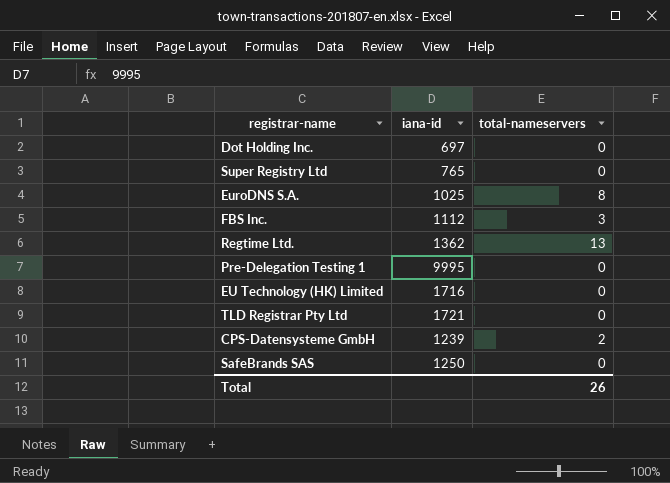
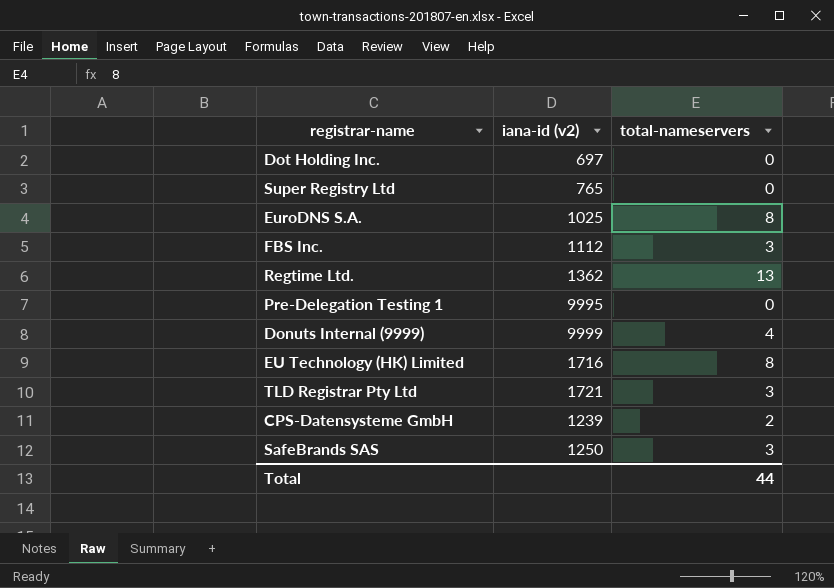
column name: iana-id -> iana-id (v2)
row Donuts Internal (9999): none -> 9999 | 4
EU Technology (HK) Limited | total-nameservers: 0 -> 8
TLD Registrar Pty Ltd | total-nameservers: 0 -> 3
SafeBrands SAS | total-nameservers: 0 -> 3
Total | total-nameservers: 26 -> 44

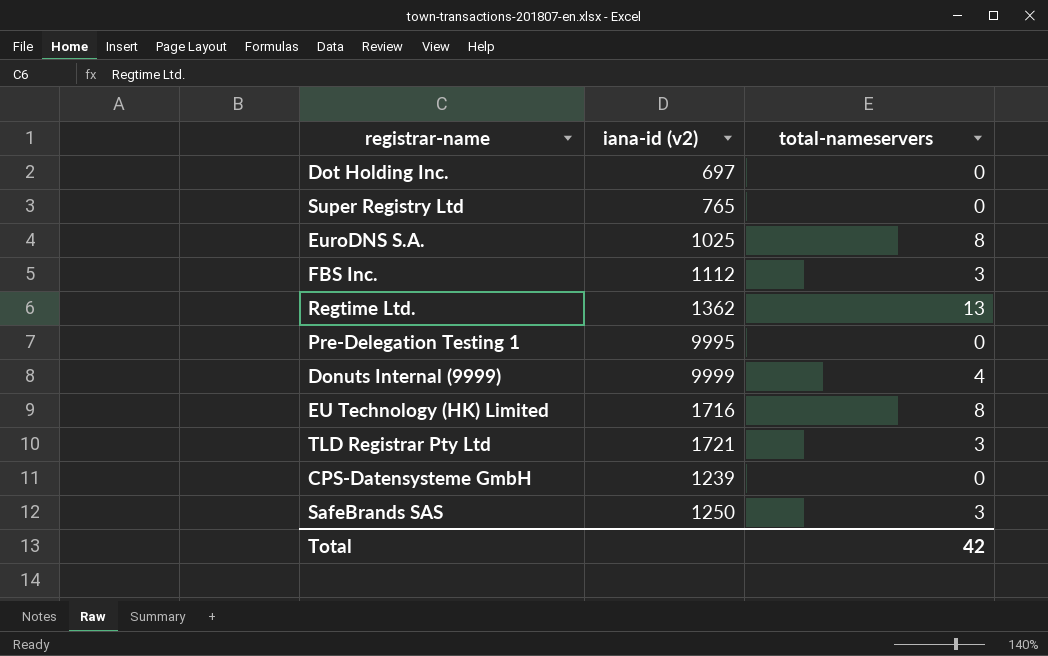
CPS-Datensysteme GmbH | total-nameservers: 2 -> 0
Total | total-nameservers: 44 -> 42

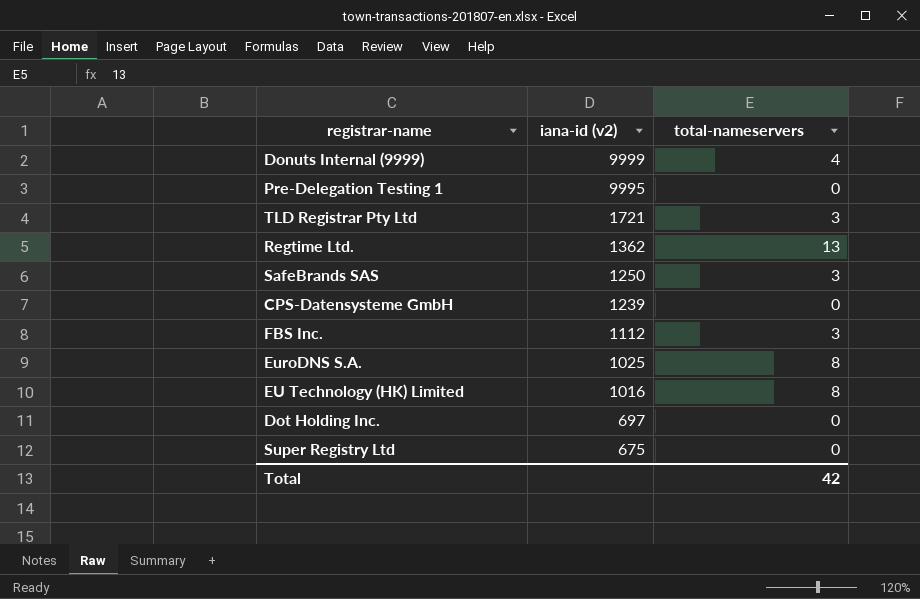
row order: none -> iana-id (v2) descending
EU Technology (HK) Limited | iana-id (v2): 1716 -> 1016
Super Registry Ltd | iana-id (v2): 765 -> 675

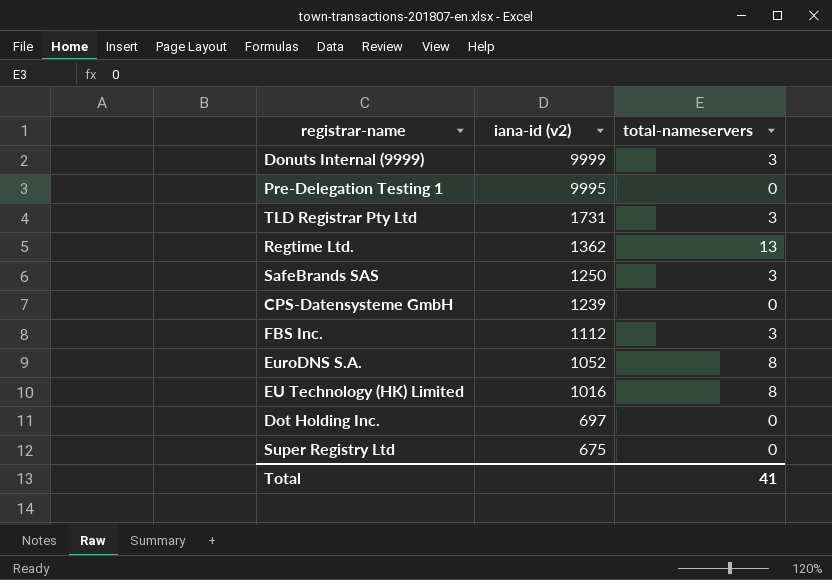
Donuts Internal (9999) | total-nameservers: 4 -> 3
TLD Registrar Pty Ltd | iana-id (v2): 1721 -> 1731
EuroDNS S.A. | iana-id (v2): 1025 -> 1052
Total | total-nameservers: 42 -> 41

